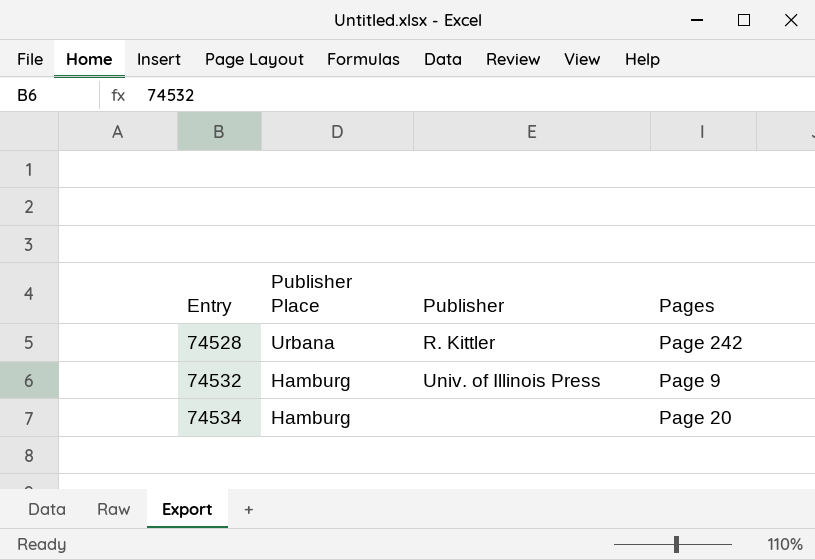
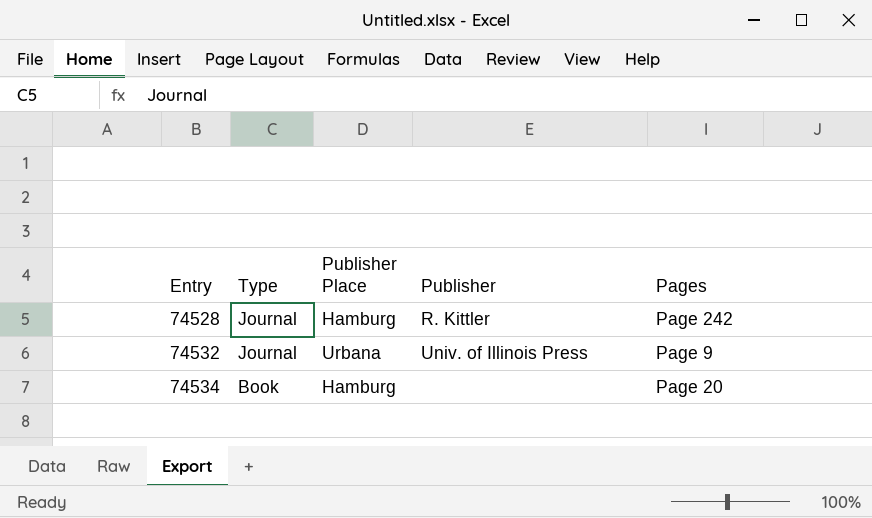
column Type | position: none -> 2
74528 | Publisher Place: Urbana -> Hamburg
74532 | Publisher Place: Hamburg -> Urbana

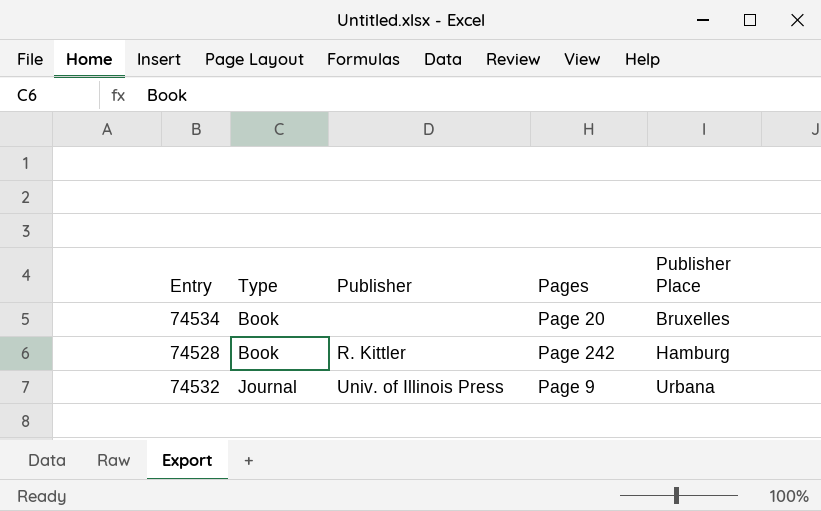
row order: Entry ascending -> Type ascending
column Publisher Place | position: 3 -> 5
74534 | Publisher Place: Hamburg -> Bruxelles
74528 | Type: Journal -> Book

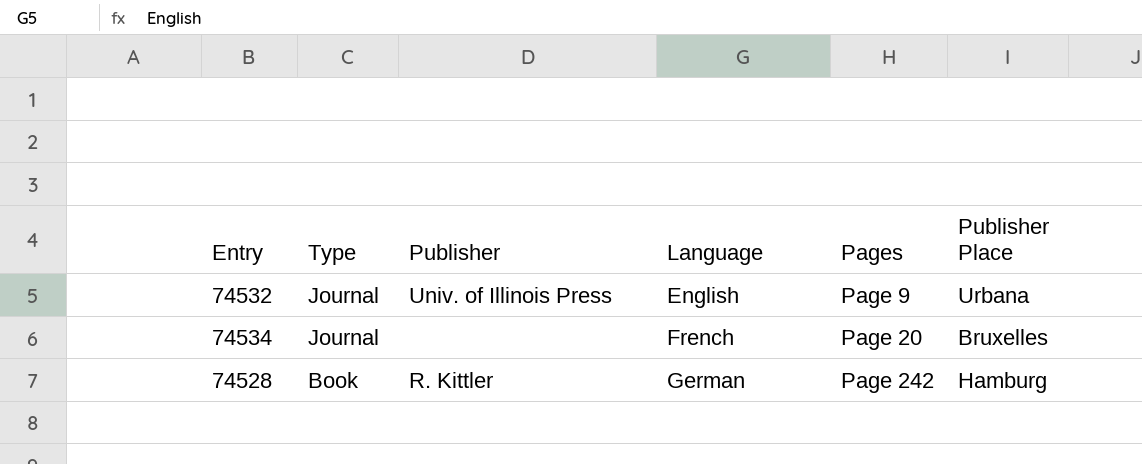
row order: Type ascending -> Type descending
column Language | position: none -> 4
74534 | Type: Book -> Journal

